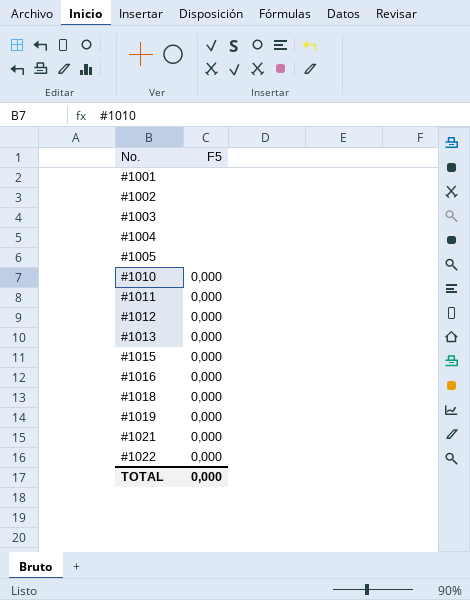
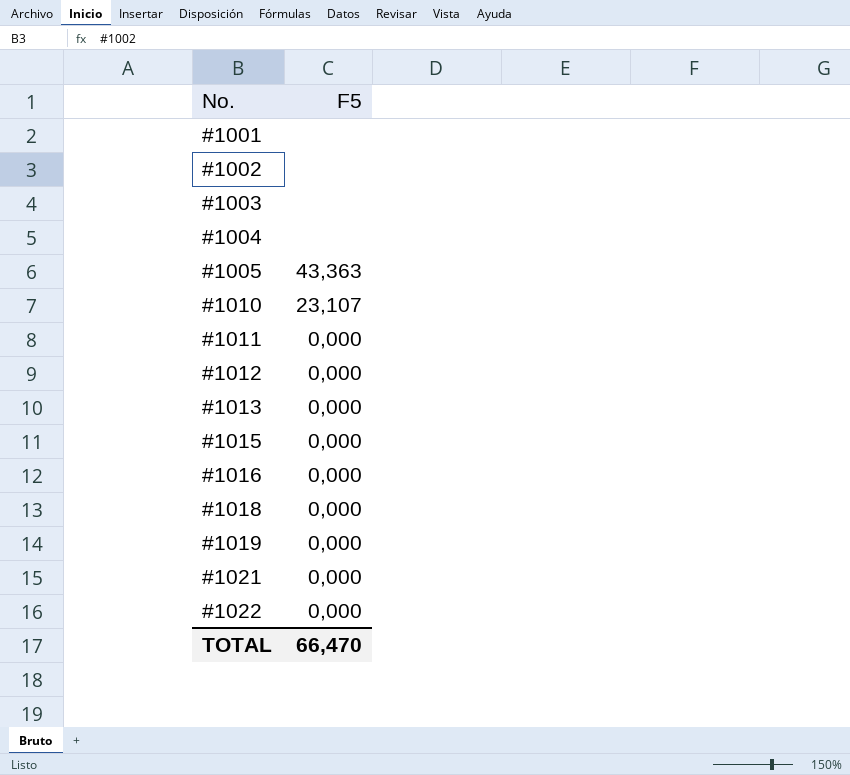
#1005 | F5: none -> 43,363
#1010 | F5: 0,000 -> 23,107
TOTAL | F5: 0,000 -> 66,470

